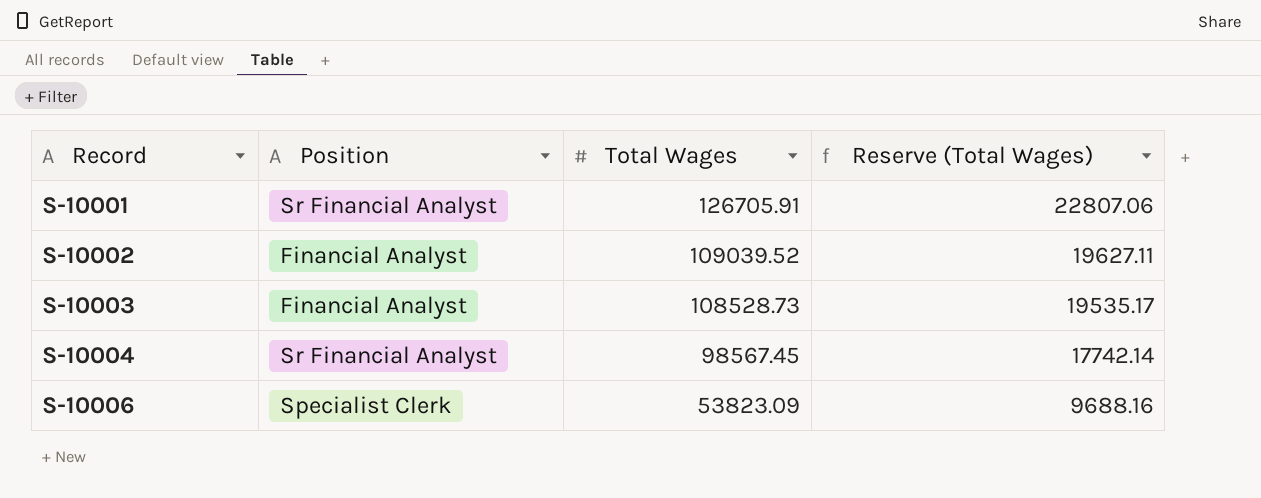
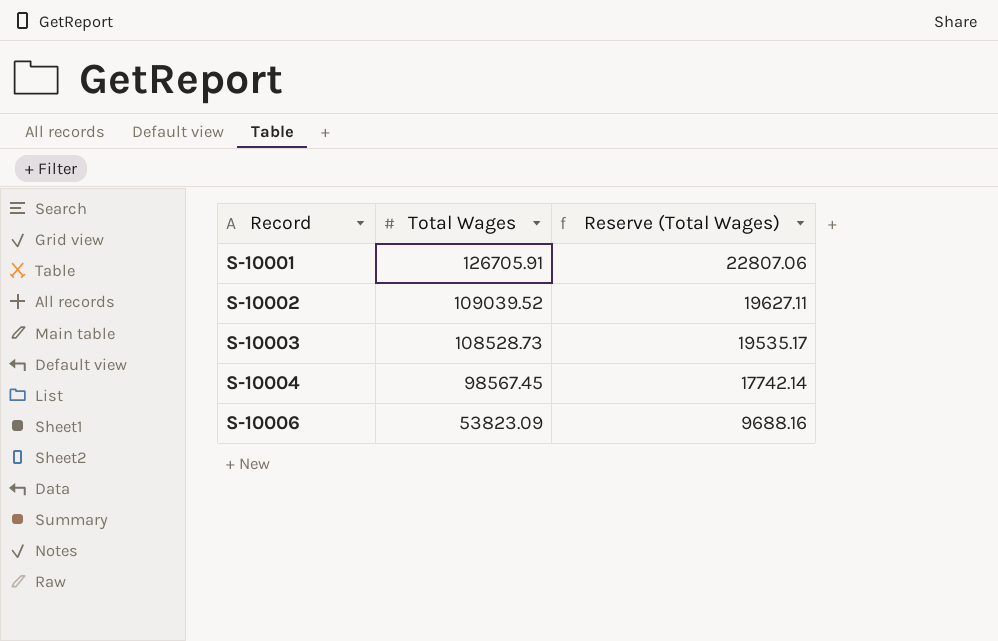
column Position | position: 2 -> none

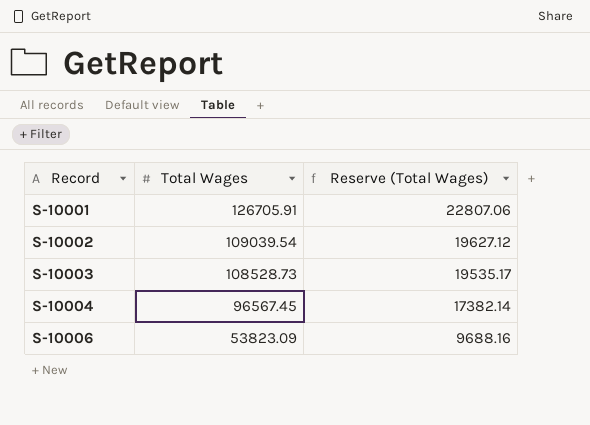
S-10002 | Total Wages: 109039.52 -> 109039.54
S-10002 | Reserve (Total Wages): 19627.11 -> 19627.12
S-10004 | Total Wages: 98567.45 -> 96567.45
S-10004 | Reserve (Total Wages): 17742.14 -> 17382.14

